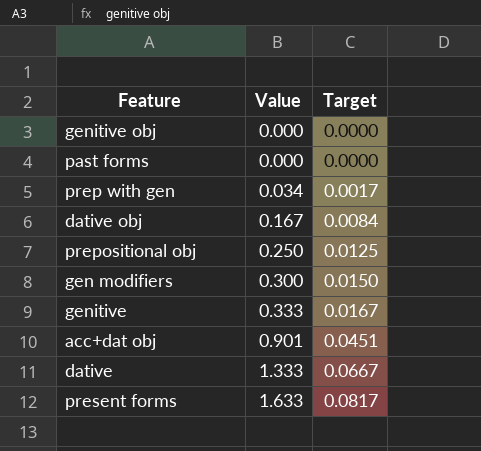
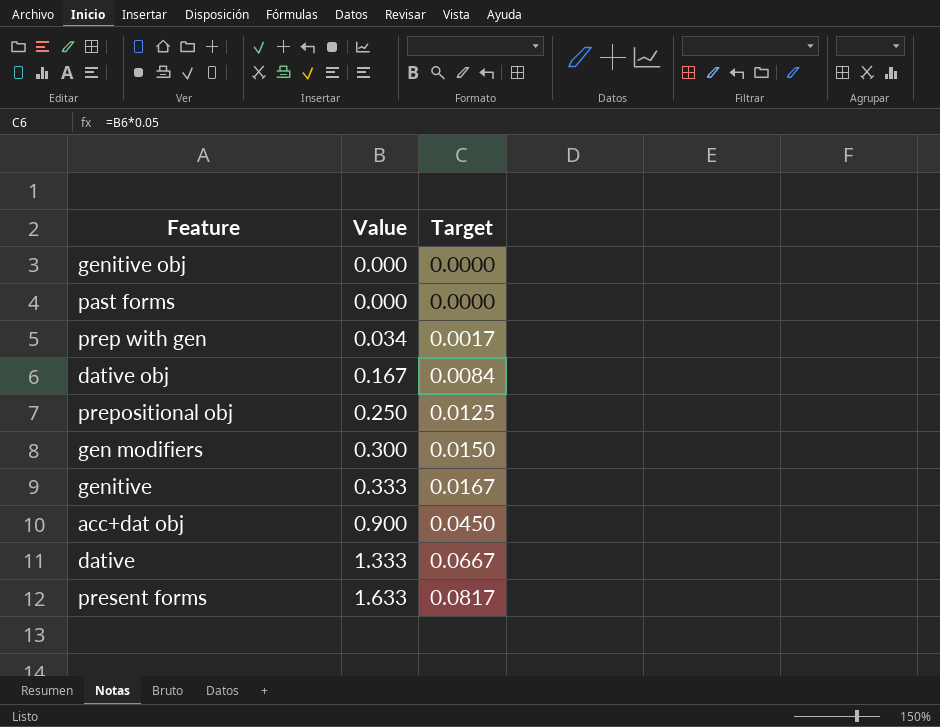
acc+dat obj | Value: 0.901 -> 0.900
acc+dat obj | Target: 0.0451 -> 0.0450

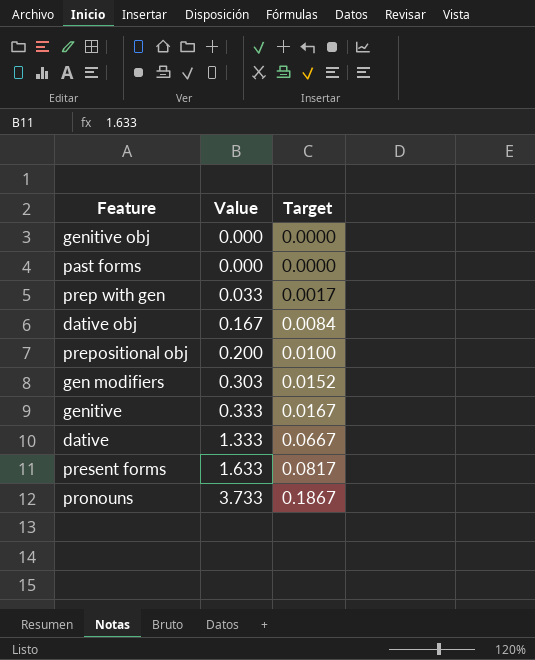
row acc+dat obj: 0.900 | 0.0450 -> none
prep with gen | Value: 0.034 -> 0.033
prepositional obj | Value: 0.250 -> 0.200
prepositional obj | Target: 0.0125 -> 0.0100
gen modifiers | Value: 0.300 -> 0.303
gen modifiers | Target: 0.0150 -> 0.0152
row pronouns: none -> 3.733 | 0.1867

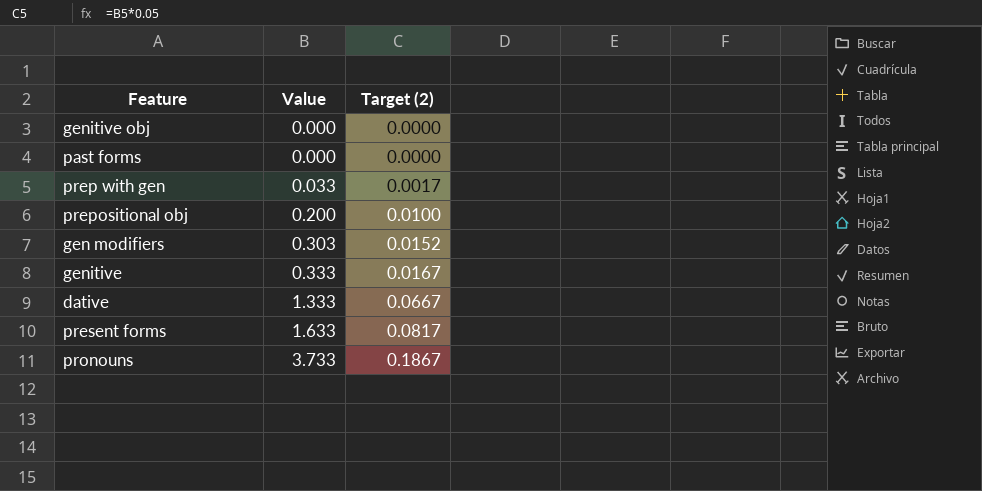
column name: Target -> Target (2)
row dative obj: 0.167 | 0.0084 -> none

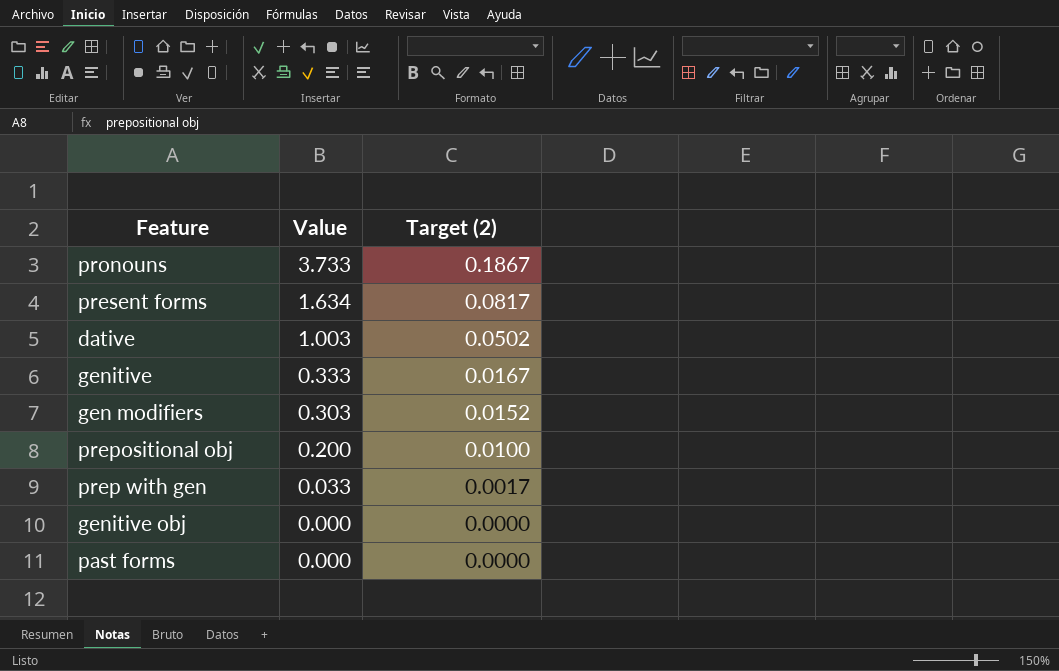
row order: Value ascending -> Value descending
present forms | Value: 1.633 -> 1.634
dative | Value: 1.333 -> 1.003
dative | Target (2): 0.0667 -> 0.0502

